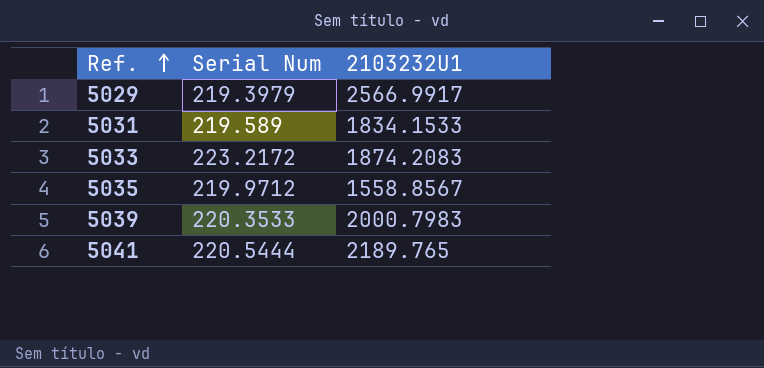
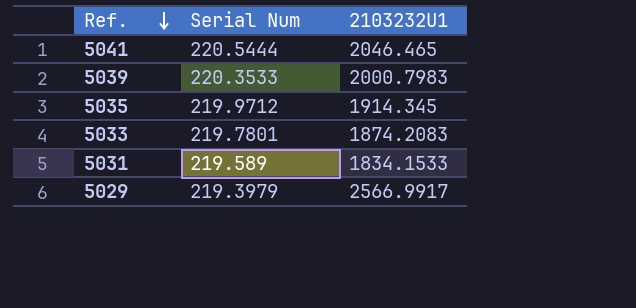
row order: Ref. ascending -> Ref. descending
5041 | 2103232U1: 2189.765 -> 2046.465
5035 | 2103232U1: 1558.8567 -> 1914.345
5033 | Serial Num: 223.2172 -> 219.7801

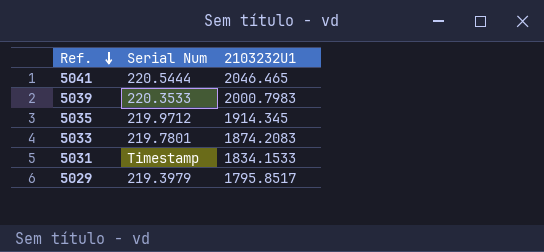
5031 | Serial Num: 219.589 -> Timestamp
5029 | 2103232U1: 2566.9917 -> 1795.8517

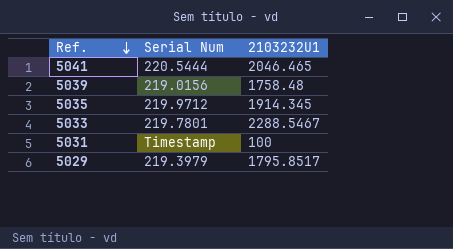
5039 | Serial Num: 220.3533 -> 219.0156
5039 | 2103232U1: 2000.7983 -> 1758.48
5033 | 2103232U1: 1874.2083 -> 2288.5467
5031 | 2103232U1: 1834.1533 -> 100

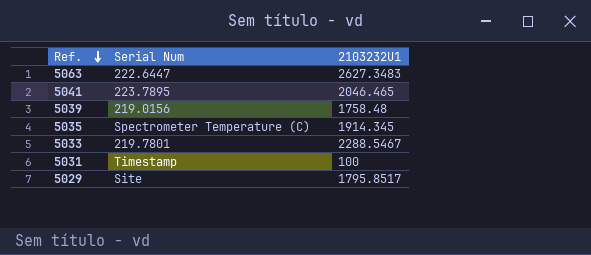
row 5063: none -> 222.6447 | 2627.3483
5041 | Serial Num: 220.5444 -> 223.7895
5035 | Serial Num: 219.9712 -> Spectrometer Temperature (C)
5029 | Serial Num: 219.3979 -> Site

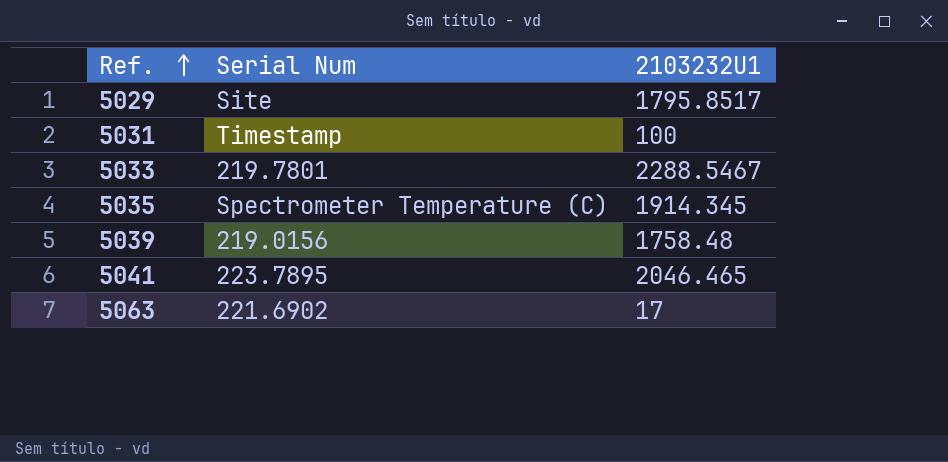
row order: Ref. descending -> Ref. ascending
5063 | Serial Num: 222.6447 -> 221.6902
5063 | 2103232U1: 2627.3483 -> 17

